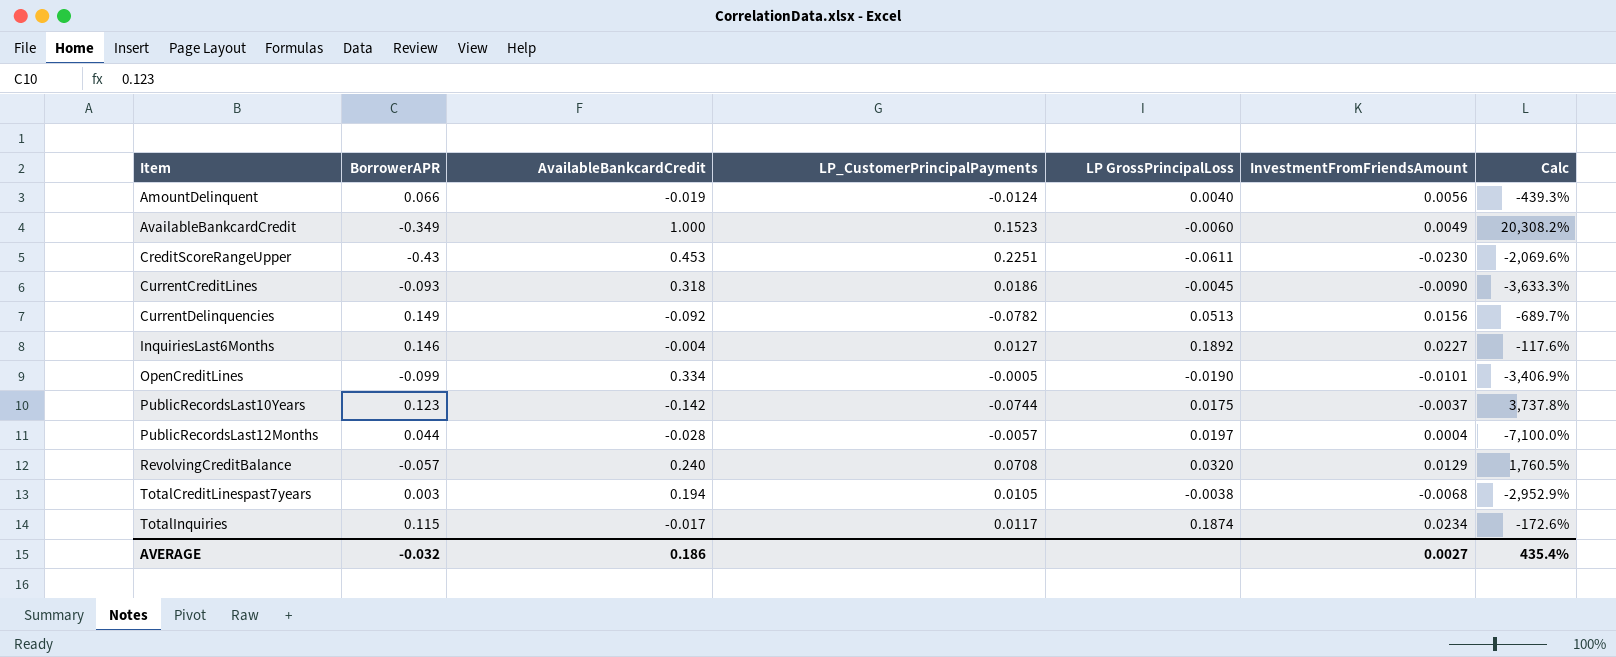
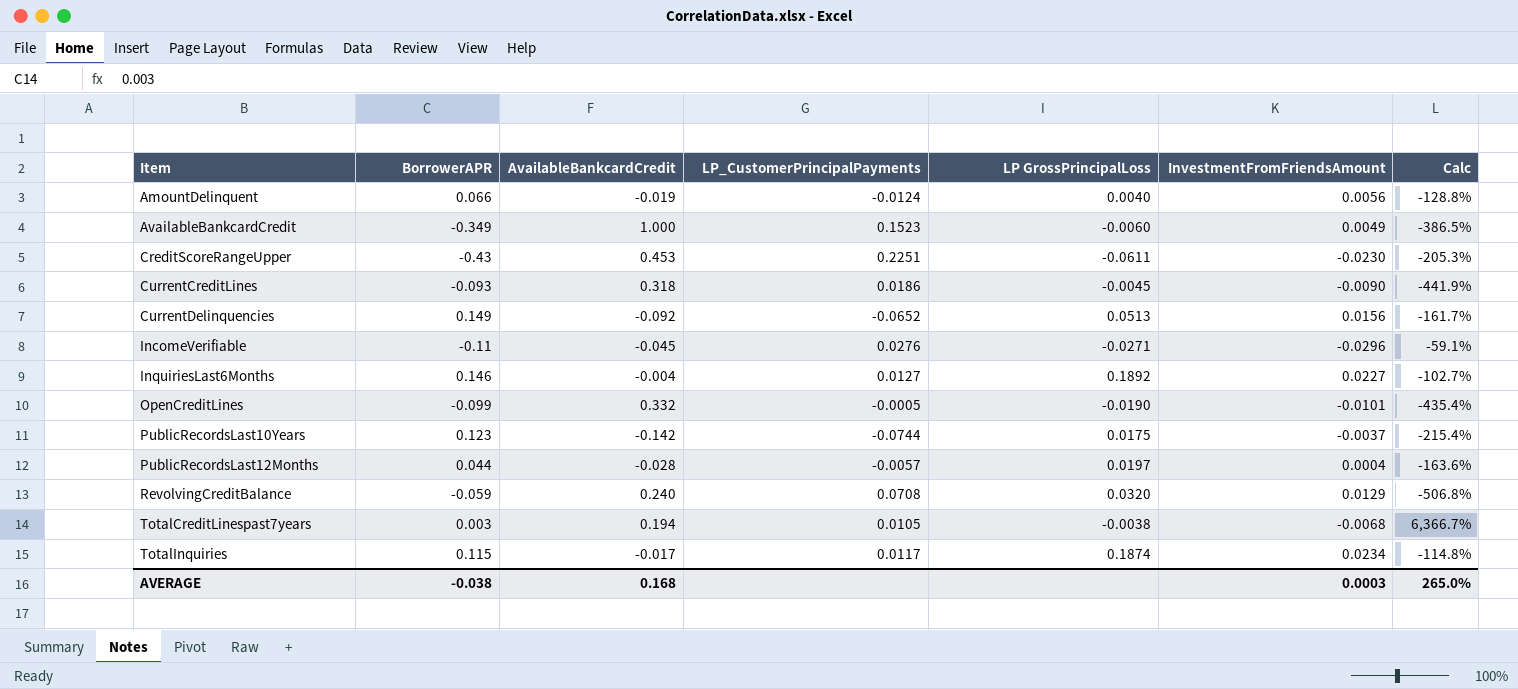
column Calc | formula: ([AvailableBankcardCredit] - [InvestmentFromFriendsAmount]) / [InvestmentFromFriendsAmount] -> ([AvailableBankcardCredit] - [BorrowerAPR]) / [BorrowerAPR]
CurrentDelinquencies | LP_CustomerPrincipalPayments: -0.0782 -> -0.0652
row IncomeVerifiable: none -> -0.11 | -0.045 | 0.0276 | -0.0271 | -0.0296 | -59.1%
OpenCreditLines | AvailableBankcardCredit: 0.334 -> 0.332
RevolvingCreditBalance | BorrowerAPR: -0.057 -> -0.059
AVERAGE | BorrowerAPR: -0.032 -> -0.038
AVERAGE | AvailableBankcardCredit: 0.186 -> 0.168
AVERAGE | InvestmentFromFriendsAmount: 0.0027 -> 0.0003
AVERAGE | Calc: 435.4% -> 265.0%

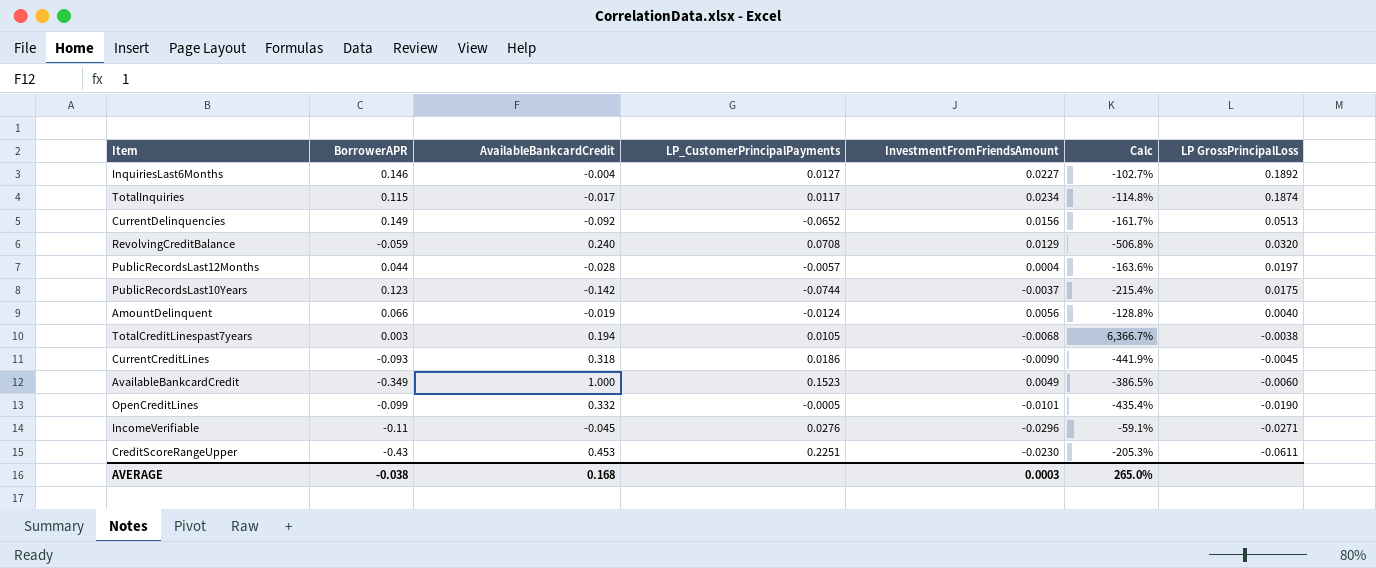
row order: Item ascending -> LP GrossPrincipalLoss descending
column LP GrossPrincipalLoss | position: 5 -> 7

